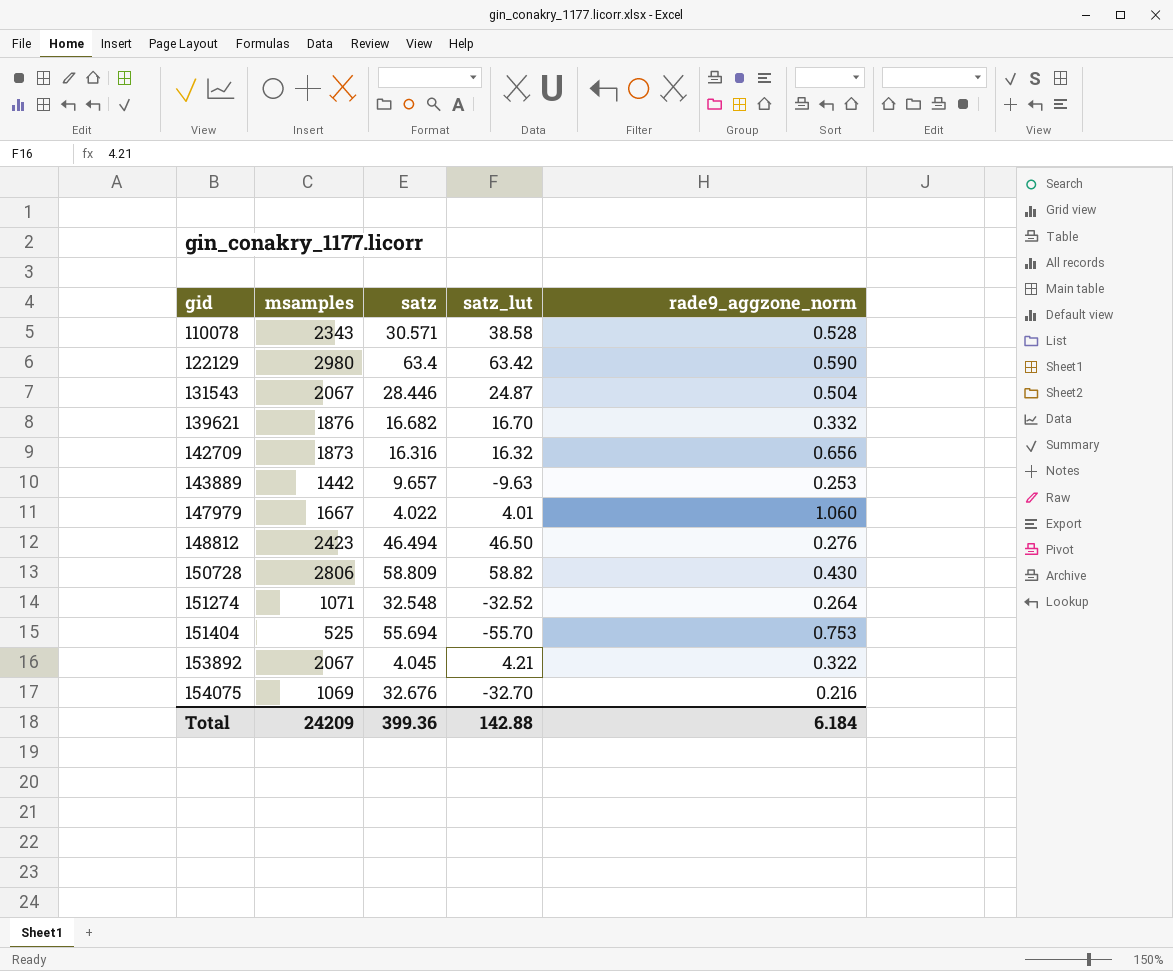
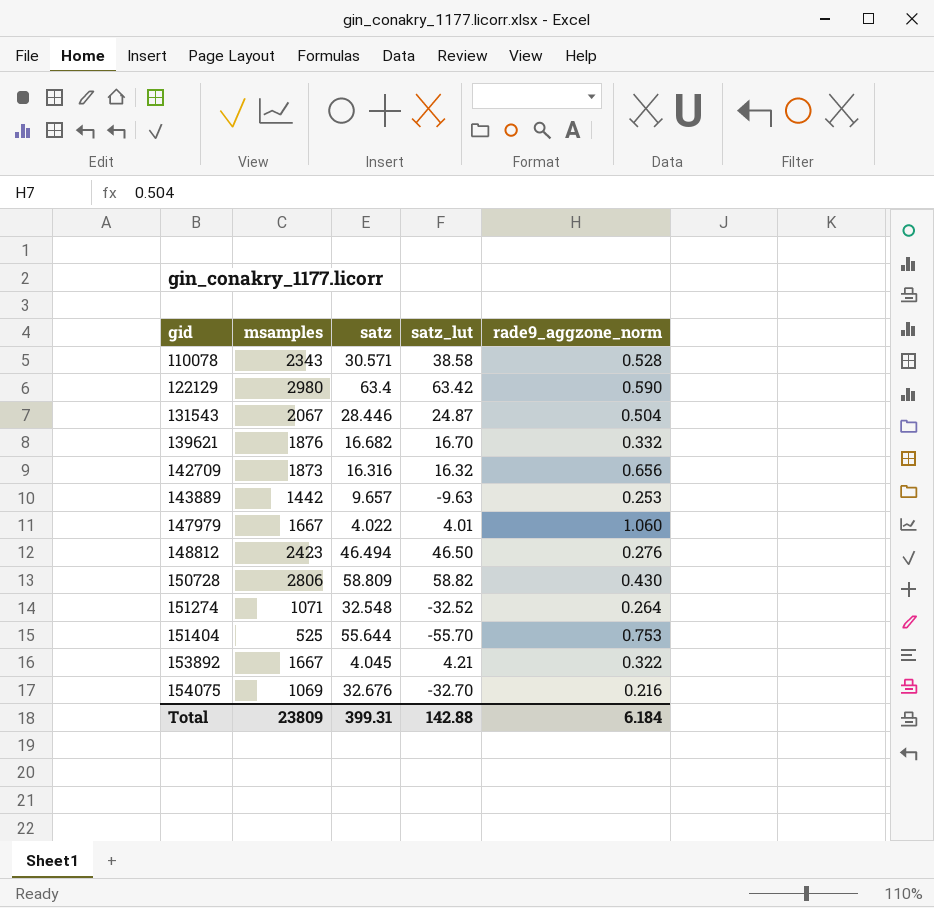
151404 | satz: 55.694 -> 55.644
153892 | msamples: 2067 -> 1667
Total | msamples: 24209 -> 23809
Total | satz: 399.36 -> 399.31

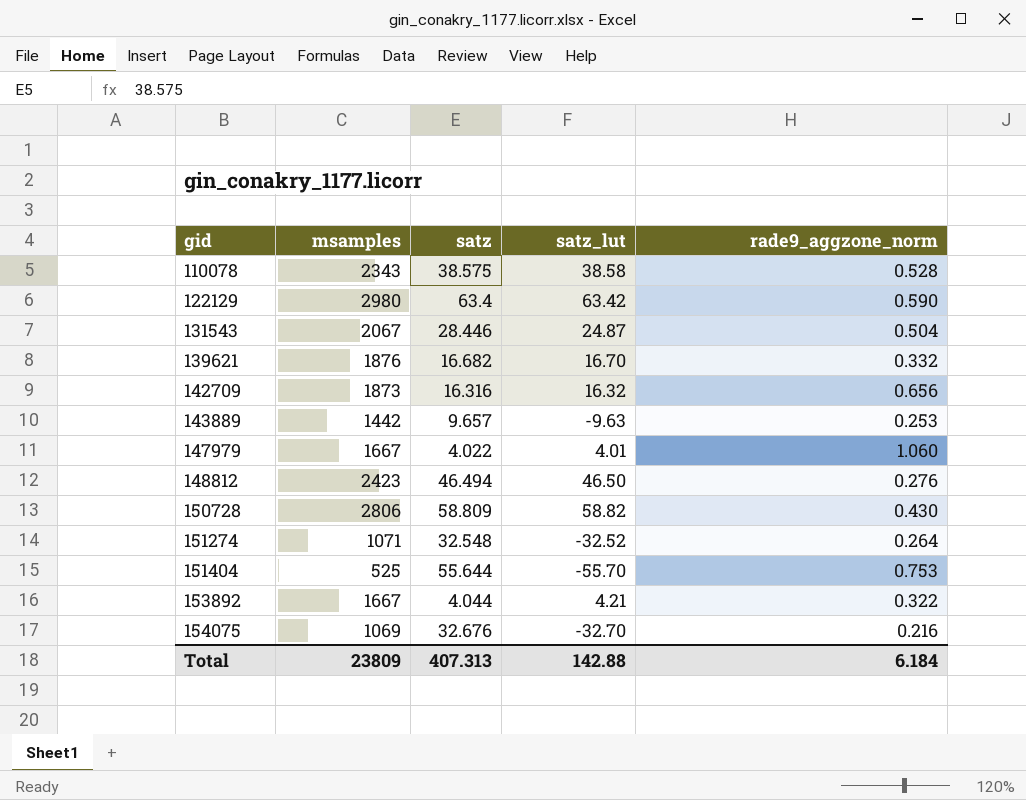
110078 | satz: 30.571 -> 38.575
153892 | satz: 4.045 -> 4.044
Total | satz: 399.31 -> 407.313

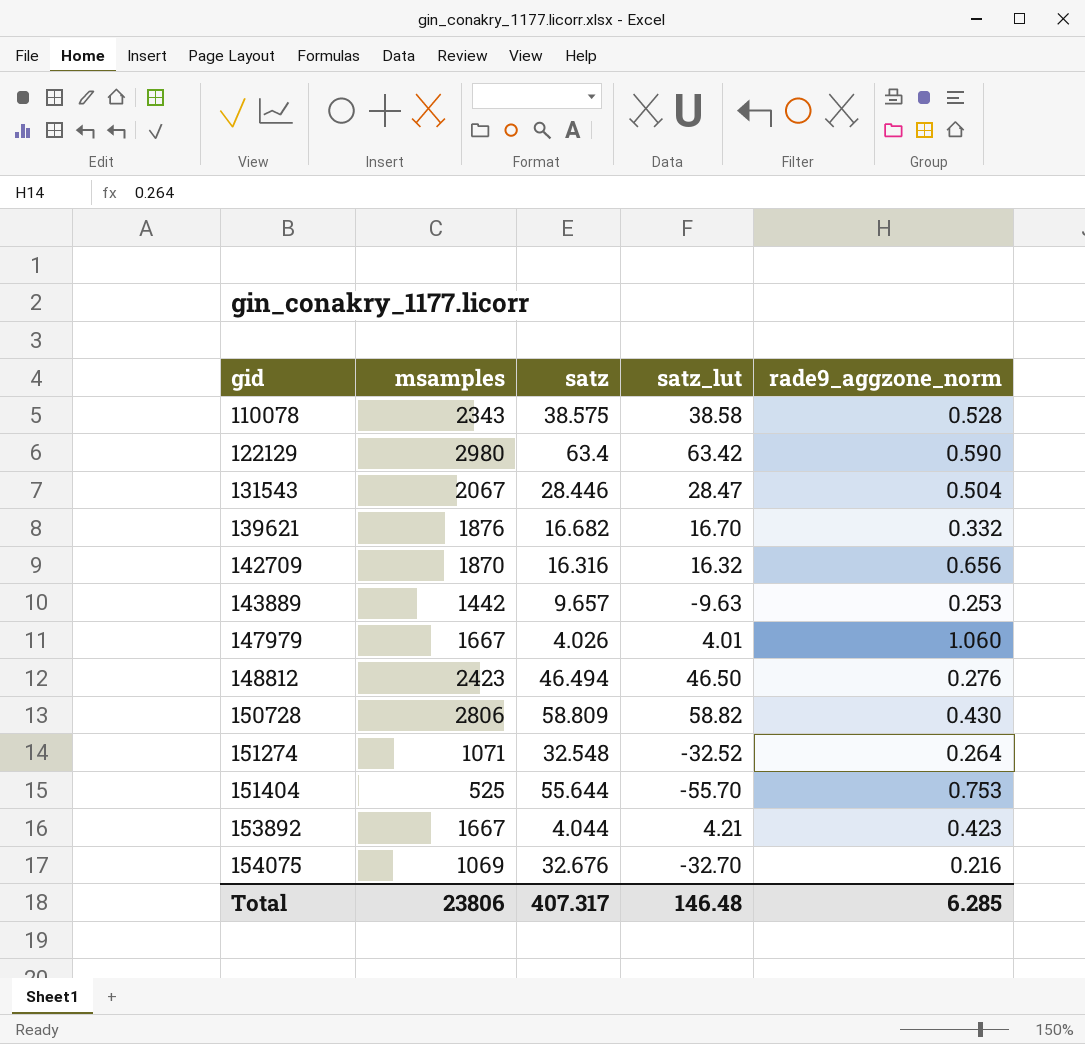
131543 | satz_lut: 24.87 -> 28.47
142709 | msamples: 1873 -> 1870
147979 | satz: 4.022 -> 4.026
153892 | rade9_aggzone_norm: 0.322 -> 0.423
Total | msamples: 23809 -> 23806
Total | satz: 407.313 -> 407.317
Total | satz_lut: 142.88 -> 146.48
Total | rade9_aggzone_norm: 6.184 -> 6.285

